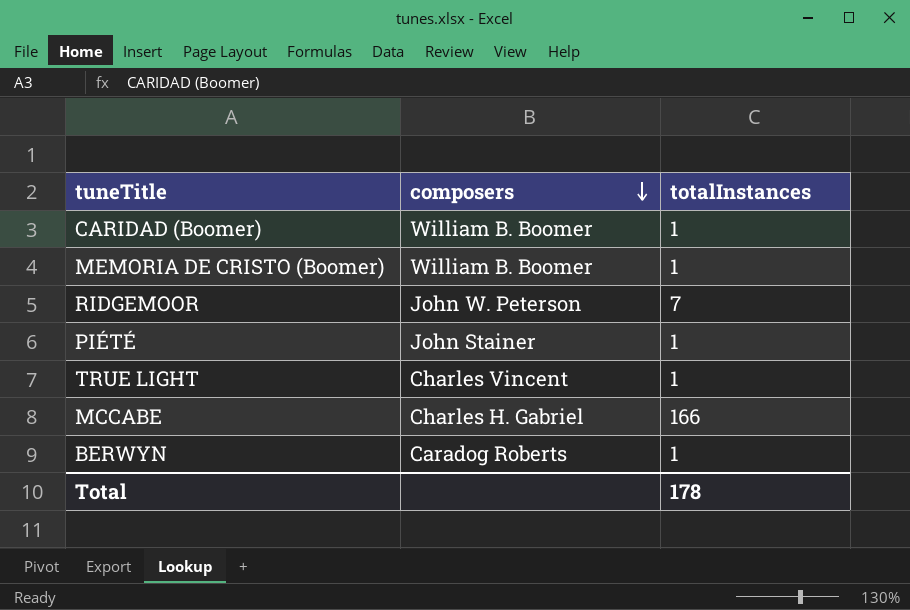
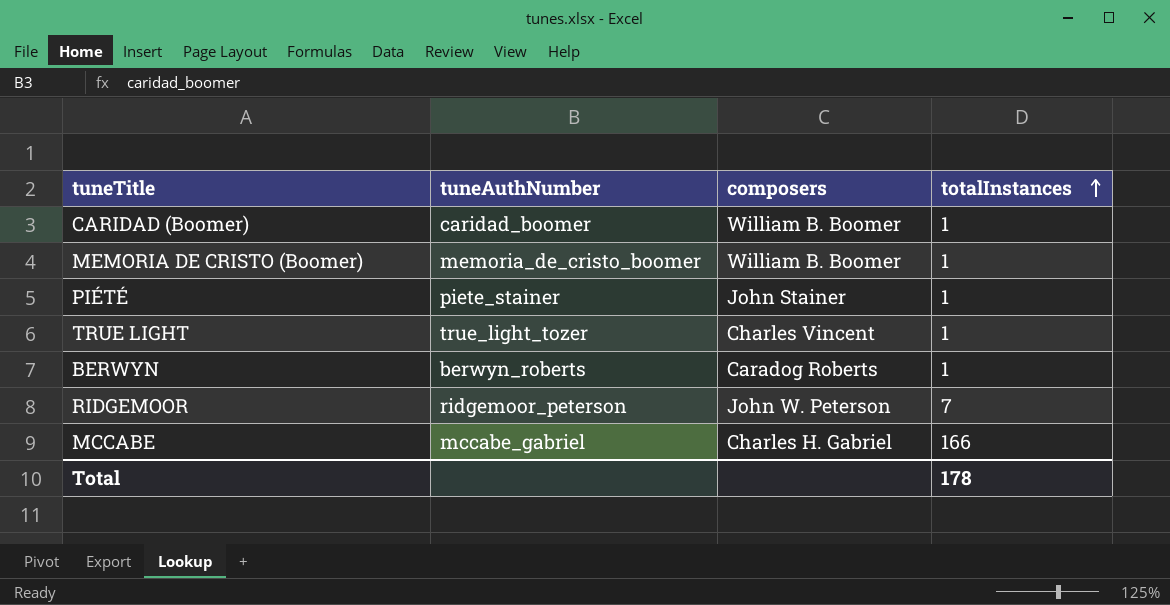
row order: composers descending -> totalInstances ascending
column tuneAuthNumber | position: none -> 2

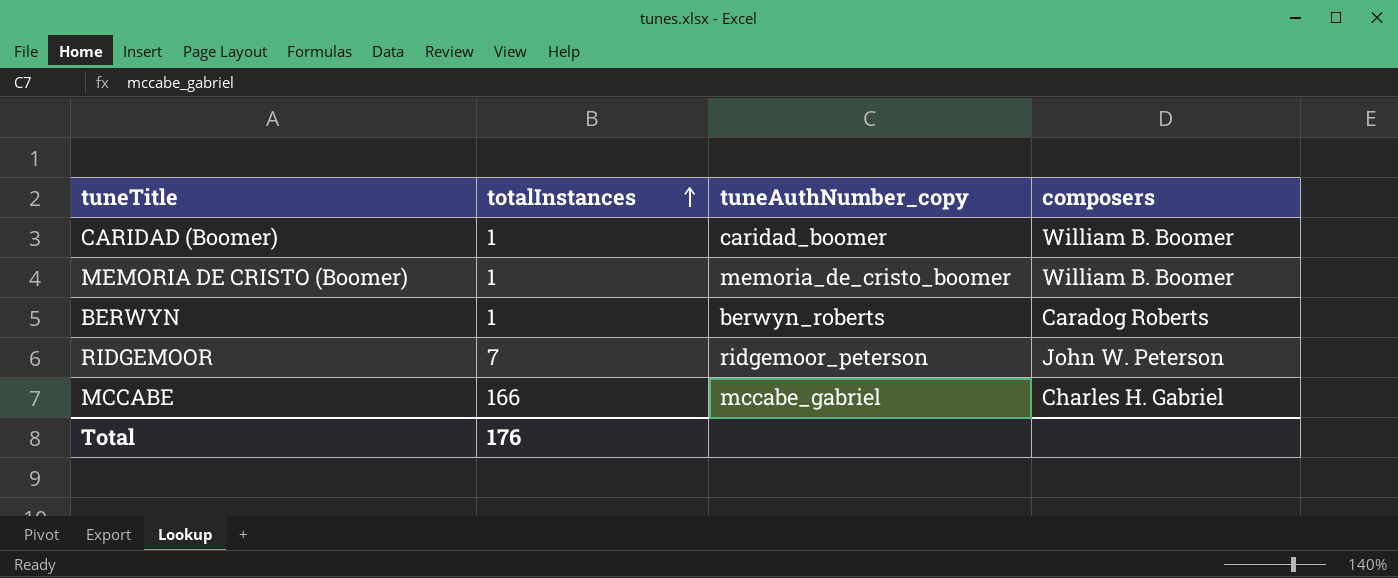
column totalInstances | position: 4 -> 2
column name: tuneAuthNumber -> tuneAuthNumber_copy
row PIÉTÉ: piete_stainer | John Stainer | 1 -> none
row TRUE LIGHT: true_light_tozer | Charles Vincent | 1 -> none
Total | totalInstances: 178 -> 176

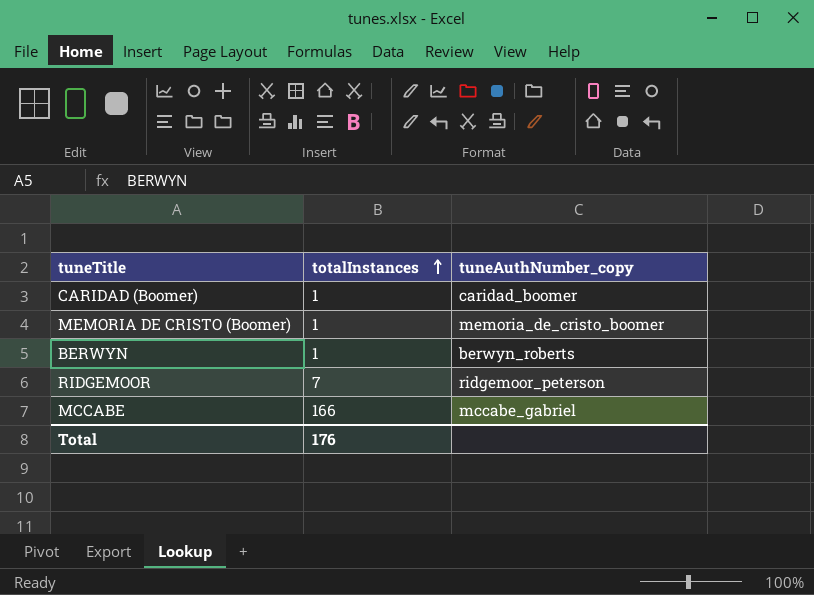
column composers | position: 4 -> none

